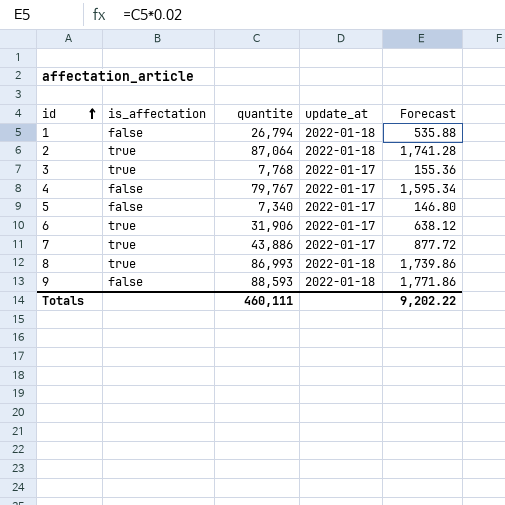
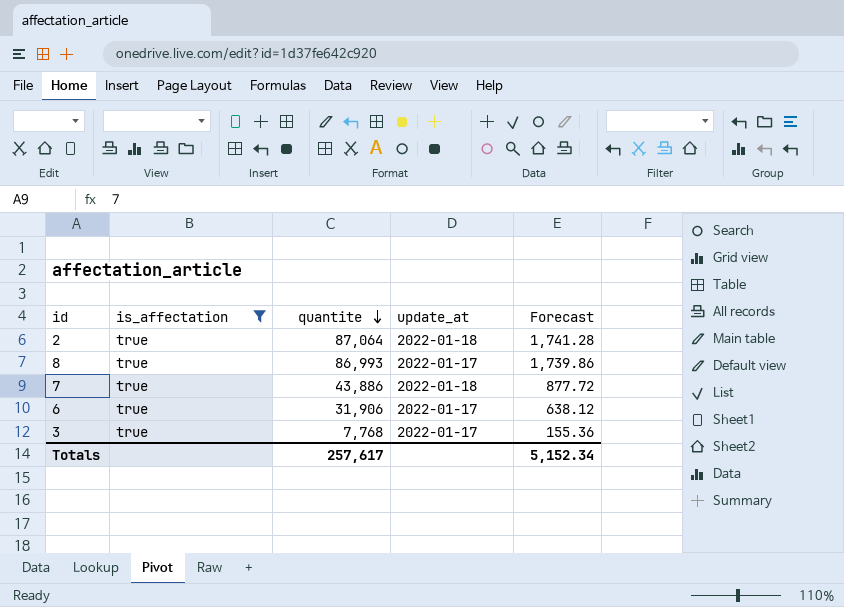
filter: none -> is_affectation = true
row order: id ascending -> quantite descending
8 | update_at: 2022-01-18 -> 2022-01-17
7 | update_at: 2022-01-17 -> 2022-01-18
Totals | quantite: 460,111 -> 257,617
Totals | Forecast: 9,202.22 -> 5,152.34

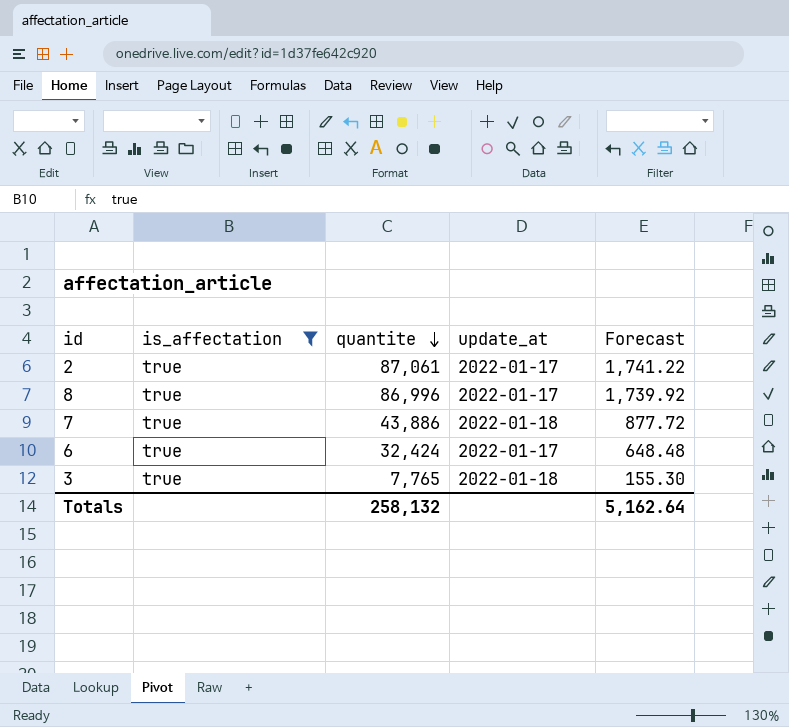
2 | quantite: 87,064 -> 87,061
2 | update_at: 2022-01-18 -> 2022-01-17
2 | Forecast: 1,741.28 -> 1,741.22
8 | quantite: 86,993 -> 86,996
8 | Forecast: 1,739.86 -> 1,739.92
6 | quantite: 31,906 -> 32,424
6 | Forecast: 638.12 -> 648.48
3 | quantite: 7,768 -> 7,765
3 | update_at: 2022-01-17 -> 2022-01-18
3 | Forecast: 155.36 -> 155.30
Totals | quantite: 257,617 -> 258,132
Totals | Forecast: 5,152.34 -> 5,162.64

